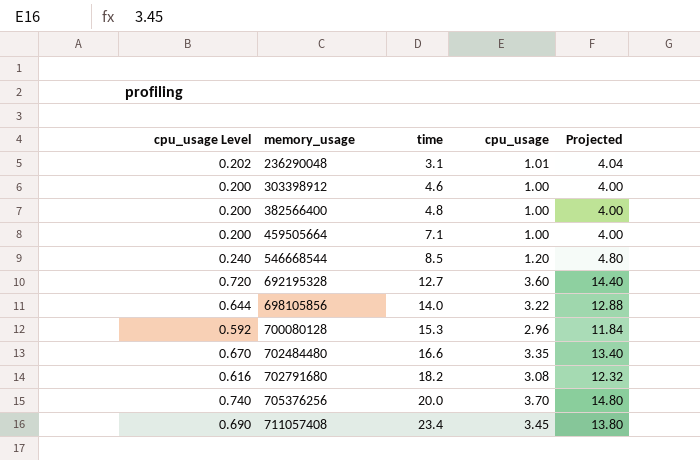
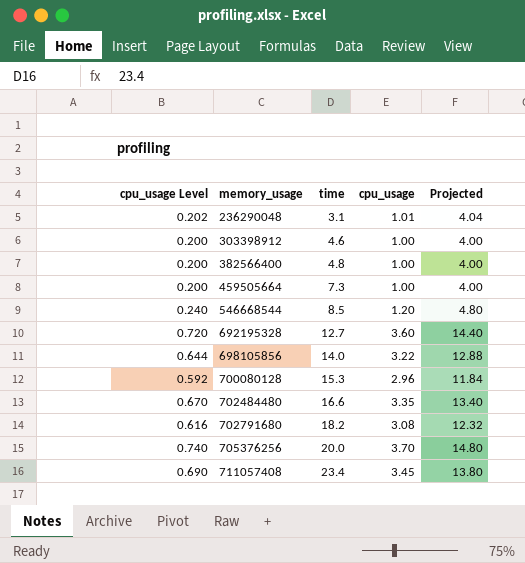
459505664 | time: 7.1 -> 7.3

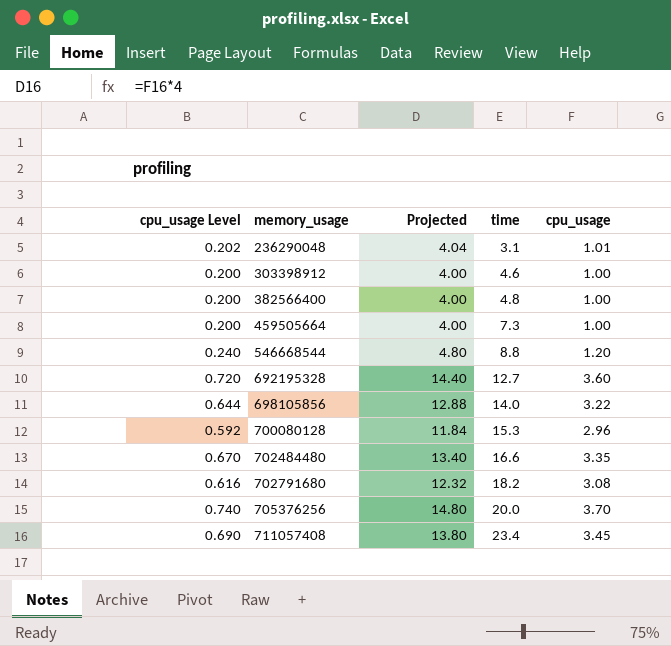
column Projected | position: 5 -> 3
546668544 | time: 8.5 -> 8.8

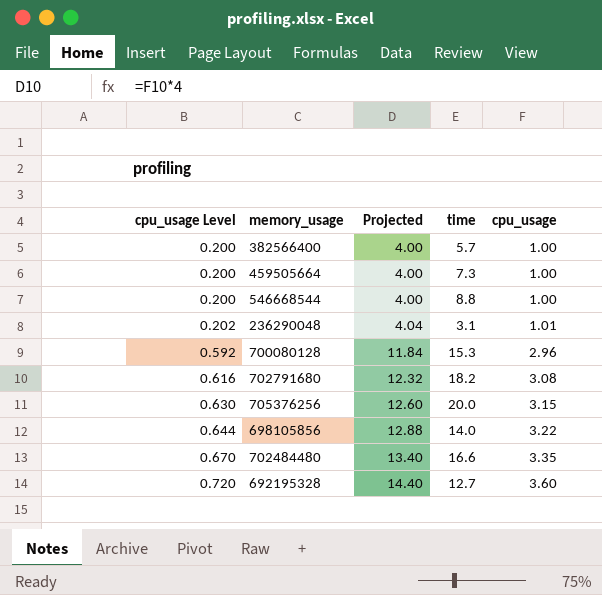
row order: memory_usage ascending -> cpu_usage Level ascending
row 303398912: 0.200 | 4.00 | 4.6 | 1.00 -> none
row 711057408: 0.690 | 13.80 | 23.4 | 3.45 -> none
382566400 | time: 4.8 -> 5.7
546668544 | cpu_usage Level: 0.240 -> 0.200
546668544 | Projected: 4.80 -> 4.00
546668544 | cpu_usage: 1.20 -> 1.00
705376256 | cpu_usage Level: 0.740 -> 0.630
705376256 | Projected: 14.80 -> 12.60
705376256 | cpu_usage: 3.70 -> 3.15

